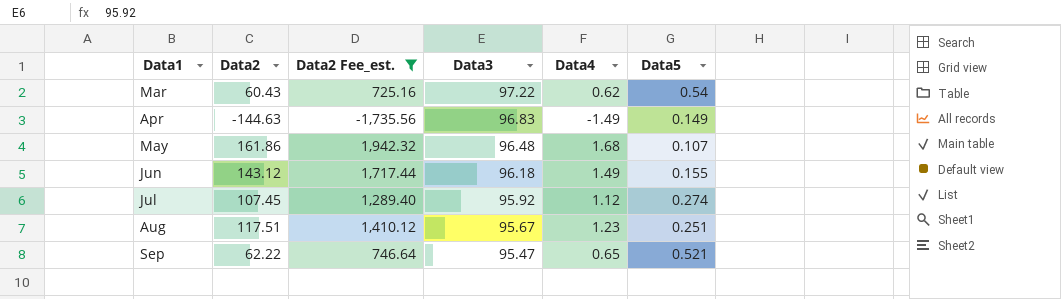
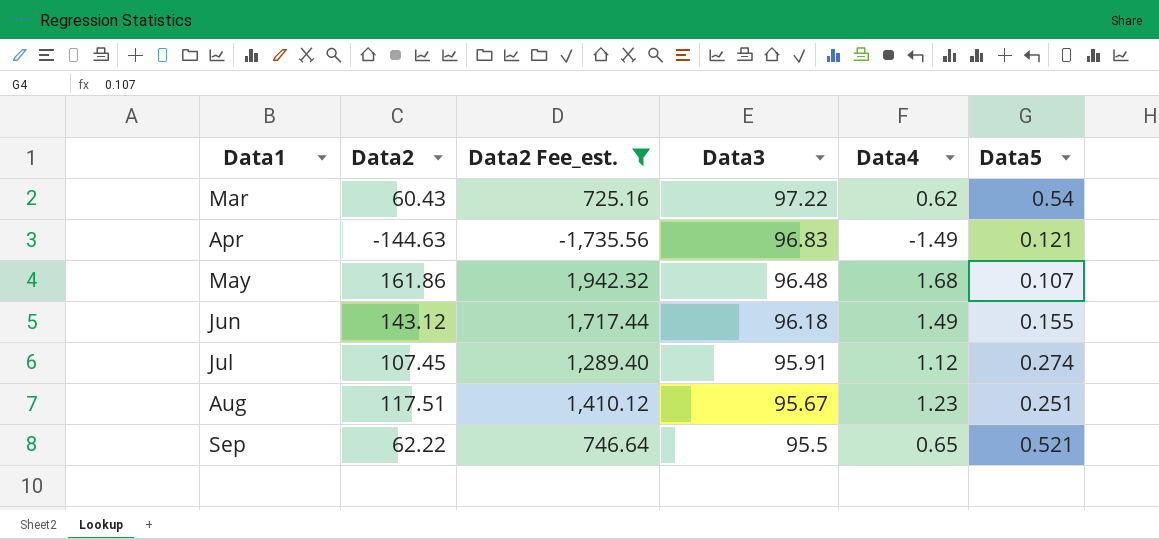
Apr | Data5: 0.149 -> 0.121
Jul | Data3: 95.92 -> 95.91
Sep | Data3: 95.47 -> 95.5

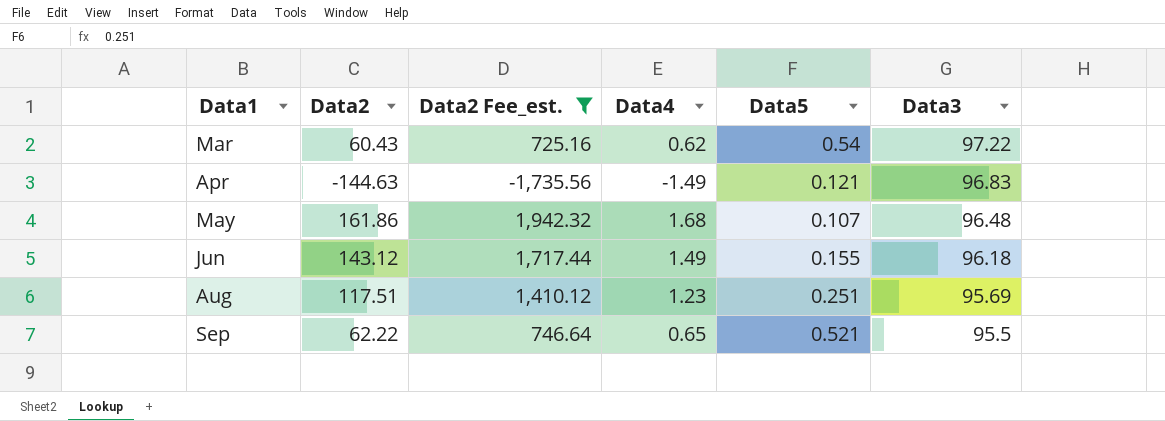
column Data3 | position: 4 -> 6
row Jul: 107.45 | 1,289.40 | 95.91 | 1.12 | 0.274 -> none
Aug | Data3: 95.67 -> 95.69

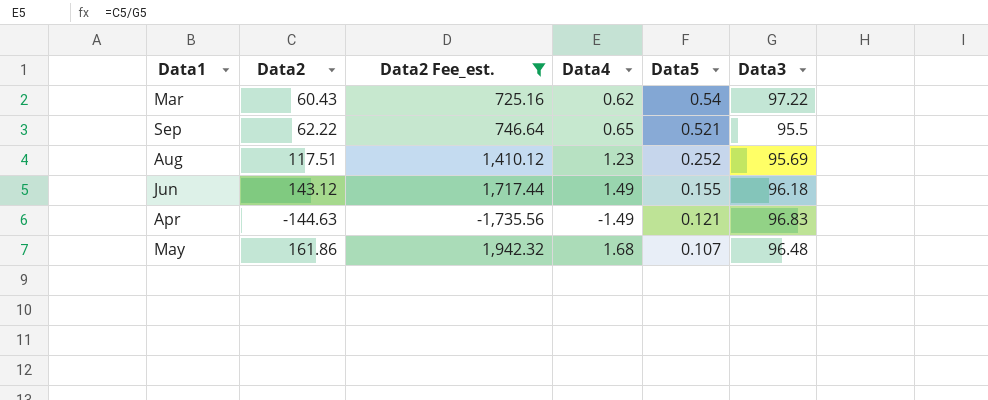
row order: Data1 ascending -> Data5 descending
Aug | Data5: 0.251 -> 0.252

